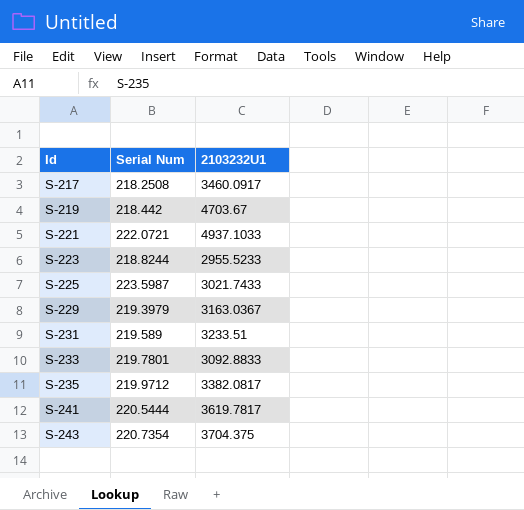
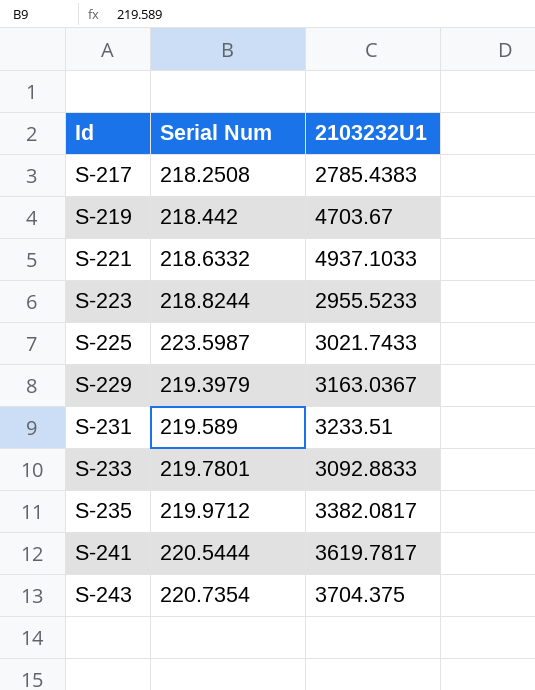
S-217 | 2103232U1: 3460.0917 -> 2785.4383
S-221 | Serial Num: 222.0721 -> 218.6332

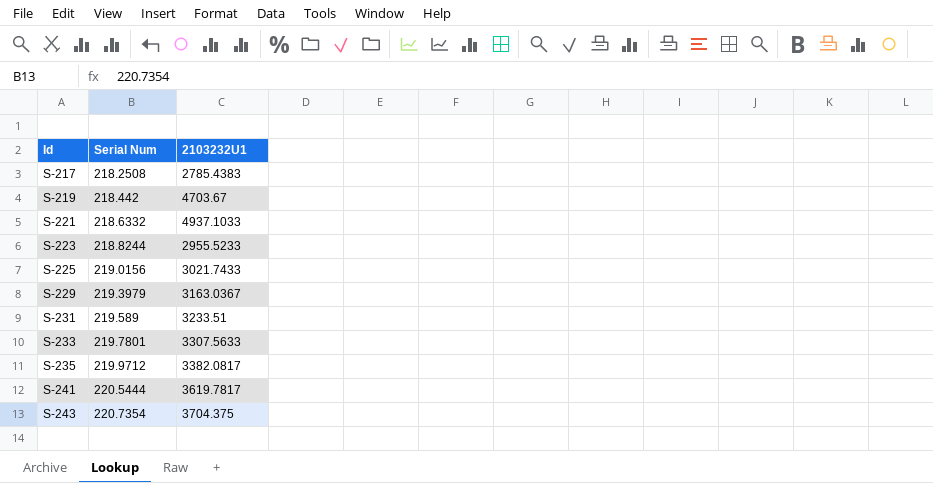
S-225 | Serial Num: 223.5987 -> 219.0156
S-233 | 2103232U1: 3092.8833 -> 3307.5633

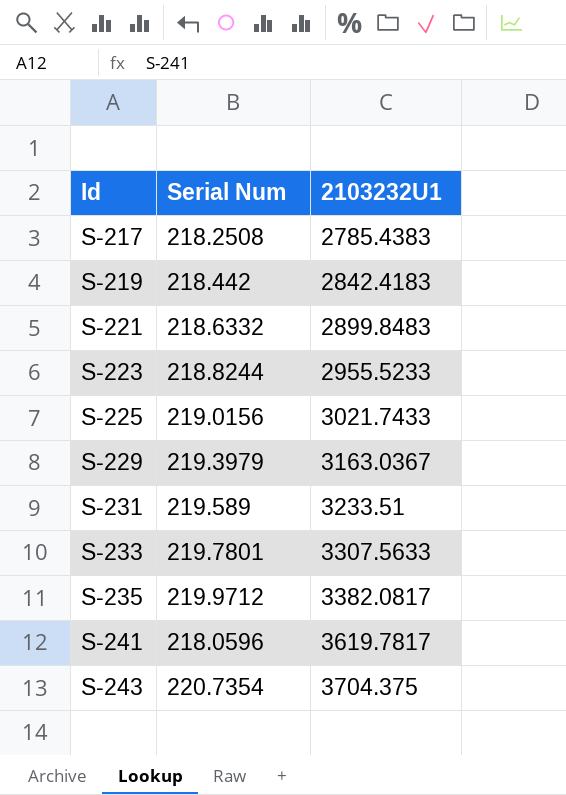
S-219 | 2103232U1: 4703.67 -> 2842.4183
S-221 | 2103232U1: 4937.1033 -> 2899.8483
S-241 | Serial Num: 220.5444 -> 218.0596

